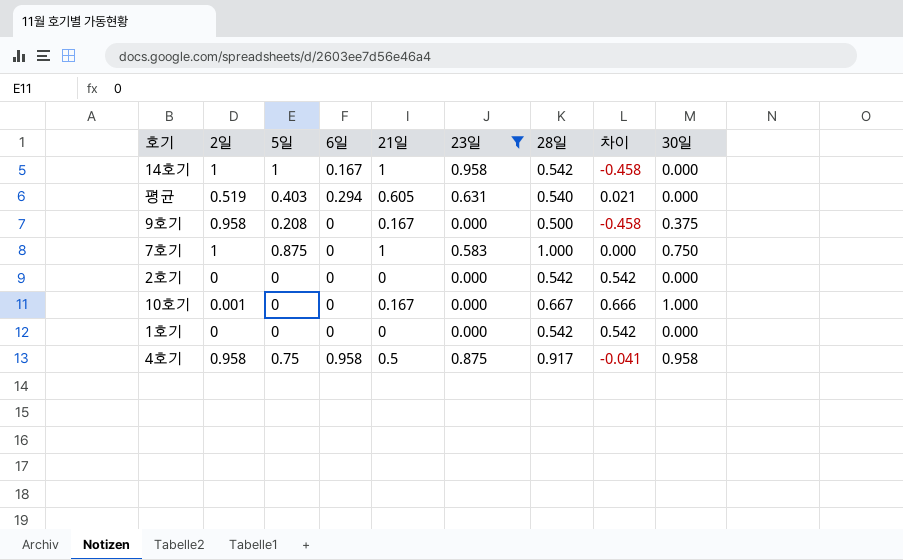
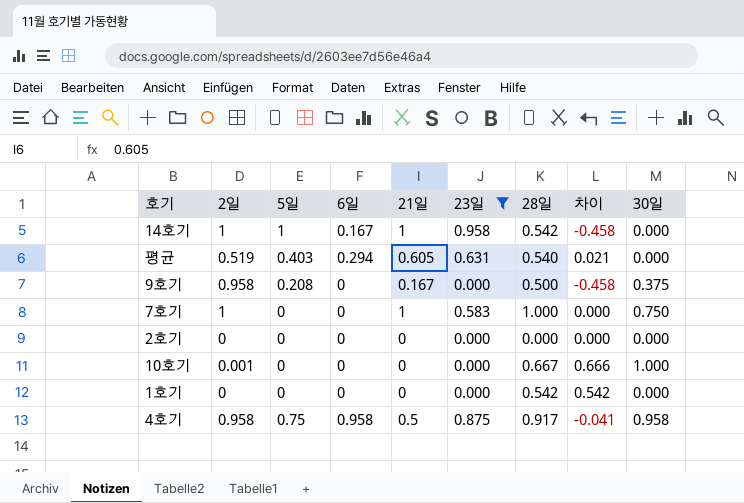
7호기 | 5일: 0.875 -> 0
2호기 | 28일: 0.542 -> 0.000
2호기 | 차이: 0.542 -> 0.000
10호기 | 21일: 0.167 -> 0

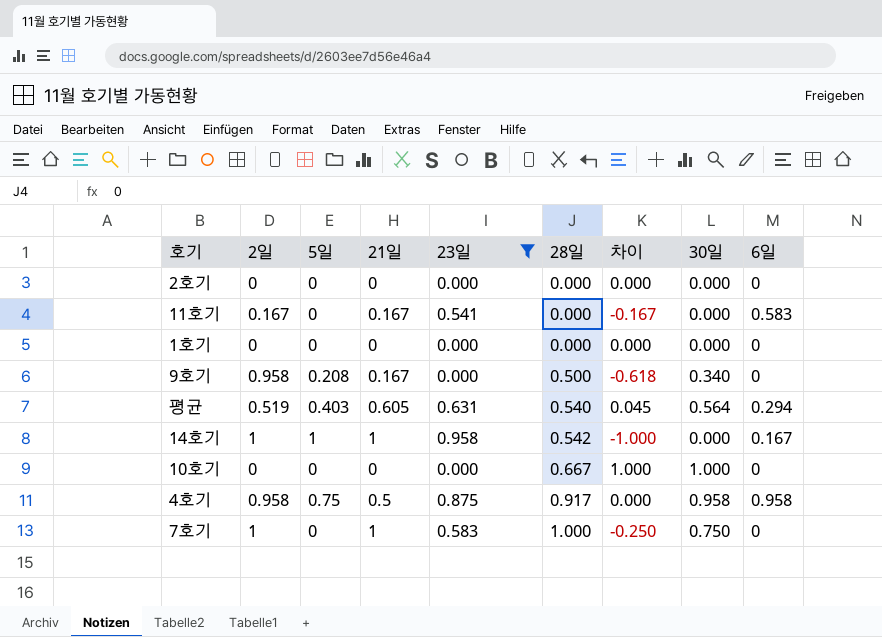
row order: none -> 28일 ascending
column 차이 | formula: [28일] - [2일] -> [30일] - [2일]
column 6일 | position: 4 -> 9
row 11호기: none -> 0.167 | 0 | 0.167 | 0.541 | 0.000 | -0.167 | 0.000 | 0.583
1호기 | 28일: 0.542 -> 0.000
9호기 | 30일: 0.375 -> 0.340
평균 | 30일: 0.000 -> 0.564
10호기 | 2일: 0.001 -> 0

